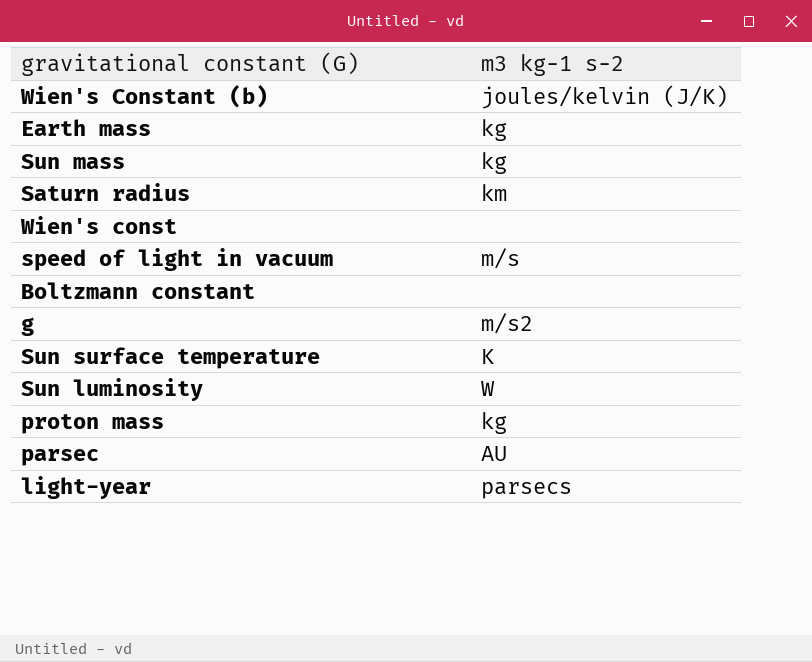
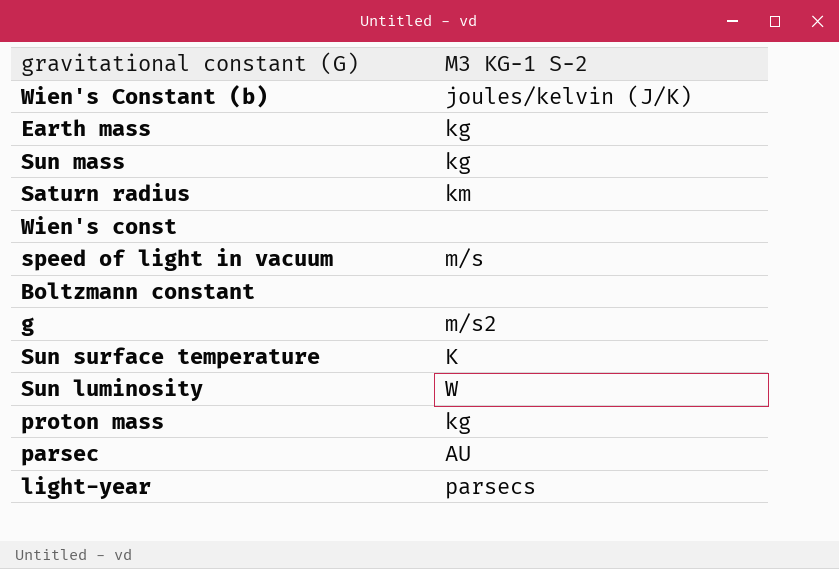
column name: m3 kg−1 s−2 -> M3 KG−1 S−2

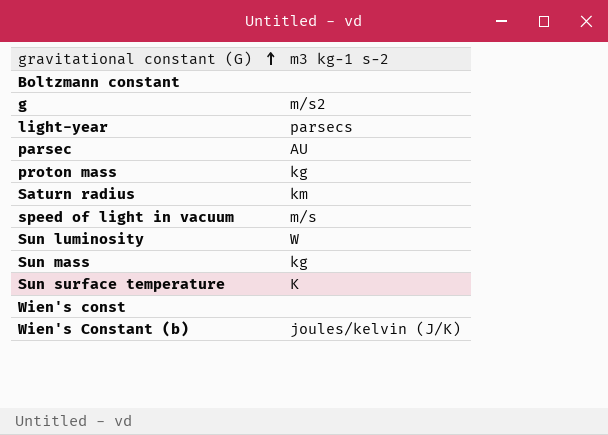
row order: none -> gravitational constant (G) ascending
column name: M3 KG−1 S−2 -> m3 kg−1 s−2
row Earth mass: kg -> none

